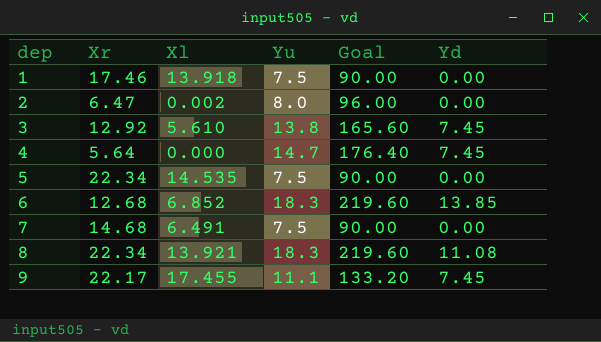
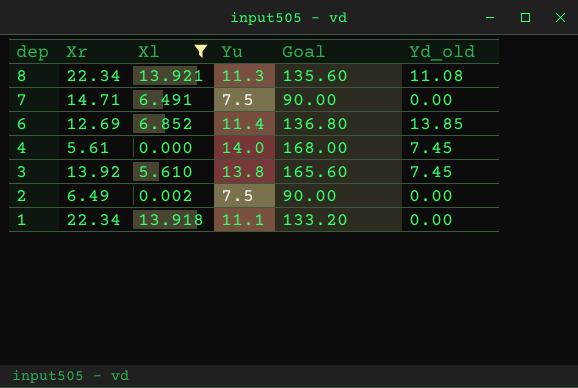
filter: none -> Xl <= 13.921
row order: dep ascending -> dep descending
column name: Yd -> Yd_old
8 | Yu: 18.3 -> 11.3
8 | Goal: 219.60 -> 135.60
7 | Xr: 14.68 -> 14.71
6 | Xr: 12.68 -> 12.69
6 | Yu: 18.3 -> 11.4
6 | Goal: 219.60 -> 136.80
4 | Xr: 5.64 -> 5.61
4 | Yu: 14.7 -> 14.0
4 | Goal: 176.40 -> 168.00
3 | Xr: 12.92 -> 13.92
2 | Xr: 6.47 -> 6.49
2 | Yu: 8.0 -> 7.5
2 | Goal: 96.00 -> 90.00
1 | Xr: 17.46 -> 22.34
1 | Yu: 7.5 -> 11.1
1 | Goal: 90.00 -> 133.20

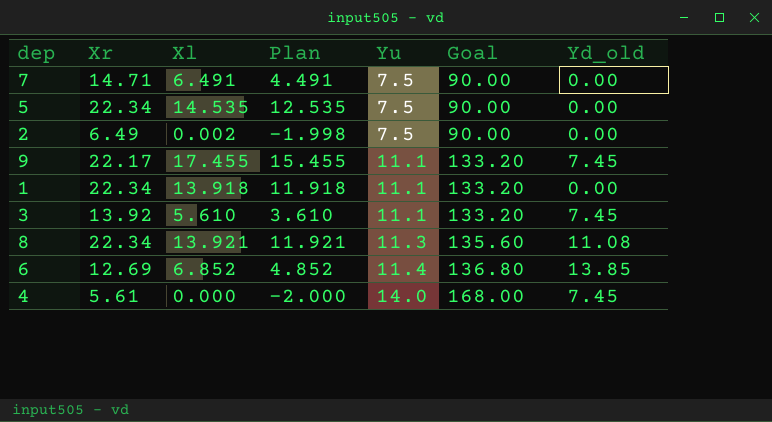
filter: Xl <= 13.921 -> none
row order: dep descending -> Yu ascending
column Plan | formula: none -> [Xl] - 2
3 | Yu: 13.8 -> 11.1
3 | Goal: 165.60 -> 133.20

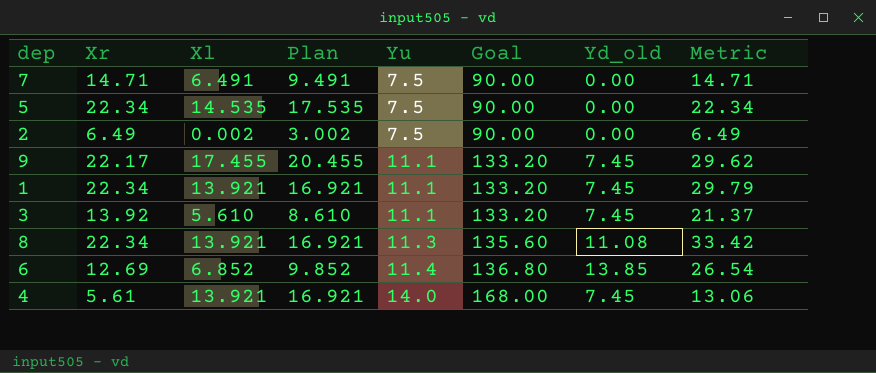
column Plan | formula: [Xl] - 2 -> [Xl] + 3
column Metric | formula: none -> [Xr] + [Yd_old]
1 | Xl: 13.918 -> 13.921
1 | Yd_old: 0.00 -> 7.45
4 | Xl: 0.000 -> 13.921

